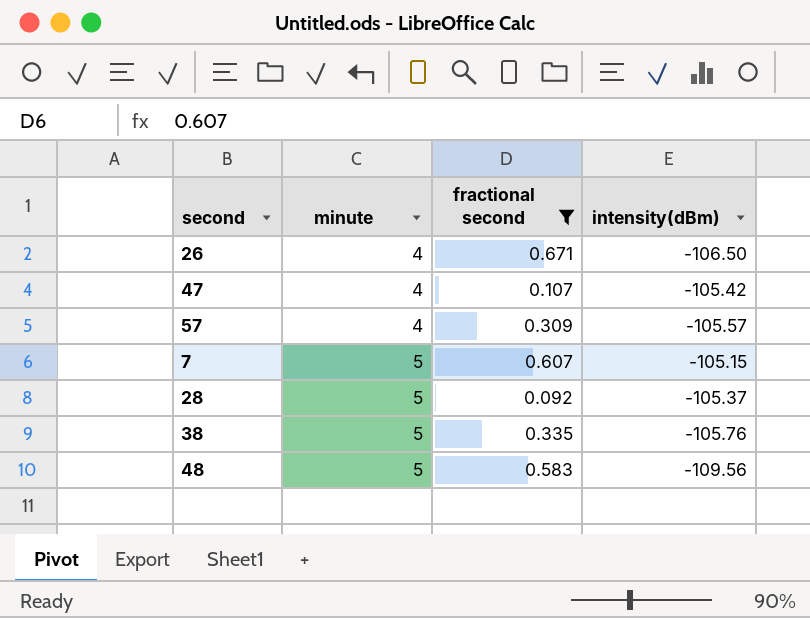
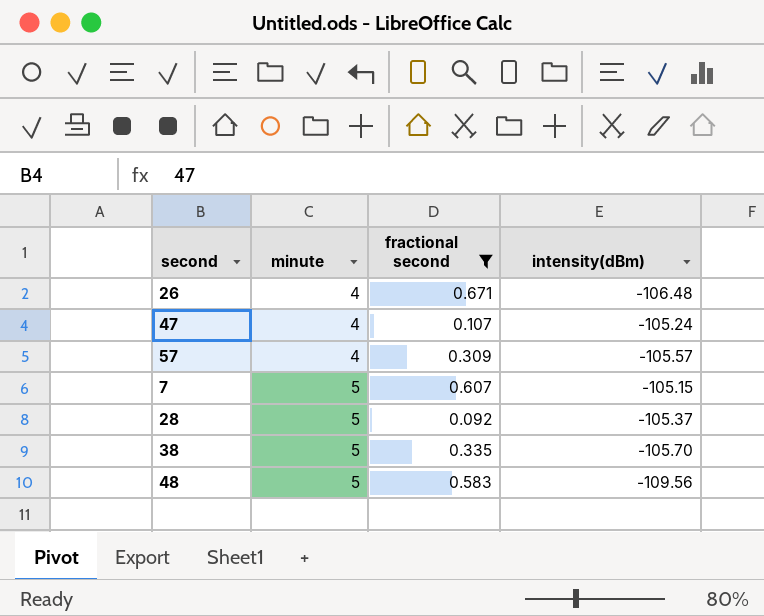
26 | intensity(dBm): -106.50 -> -106.48
47 | intensity(dBm): -105.42 -> -105.24
38 | intensity(dBm): -105.76 -> -105.70

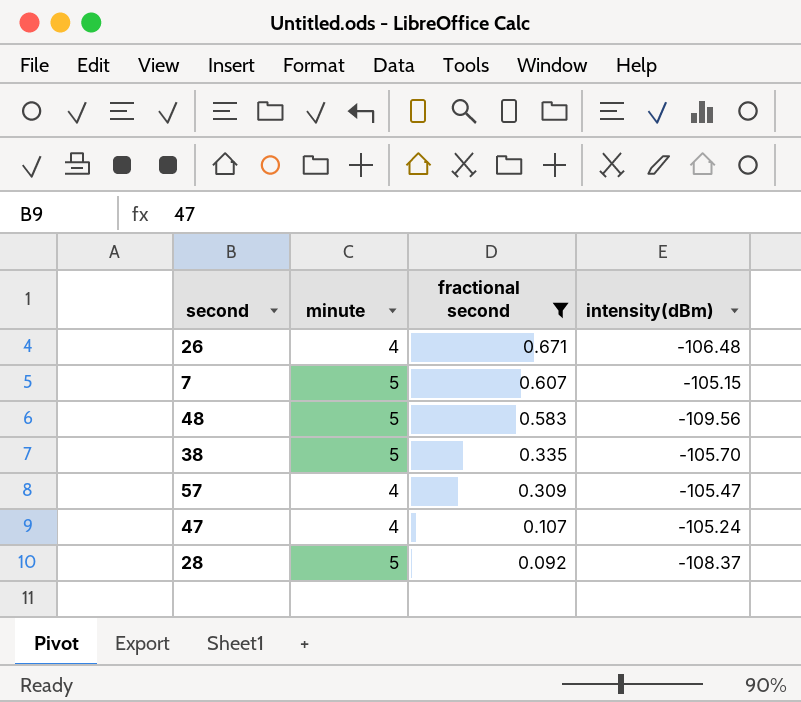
row order: minute ascending -> fractional second descending
57 | intensity(dBm): -105.57 -> -105.47
28 | intensity(dBm): -105.37 -> -108.37

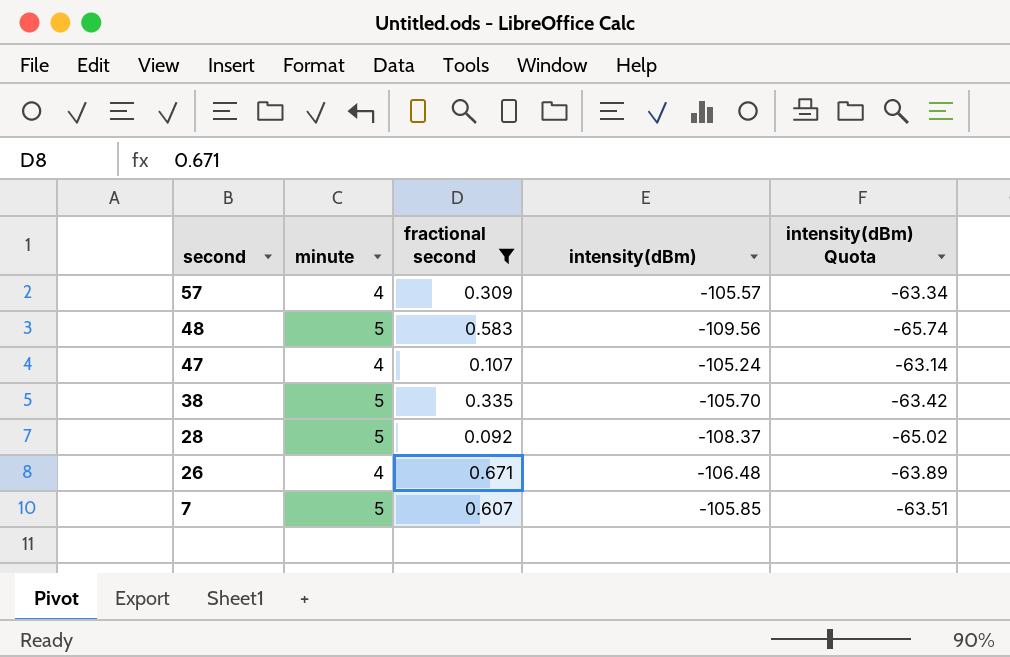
row order: fractional second descending -> second descending
column intensity(dBm) Quota | formula: none -> [intensity(dBm)] * 0.6
57 | intensity(dBm): -105.47 -> -105.57
7 | intensity(dBm): -105.15 -> -105.85

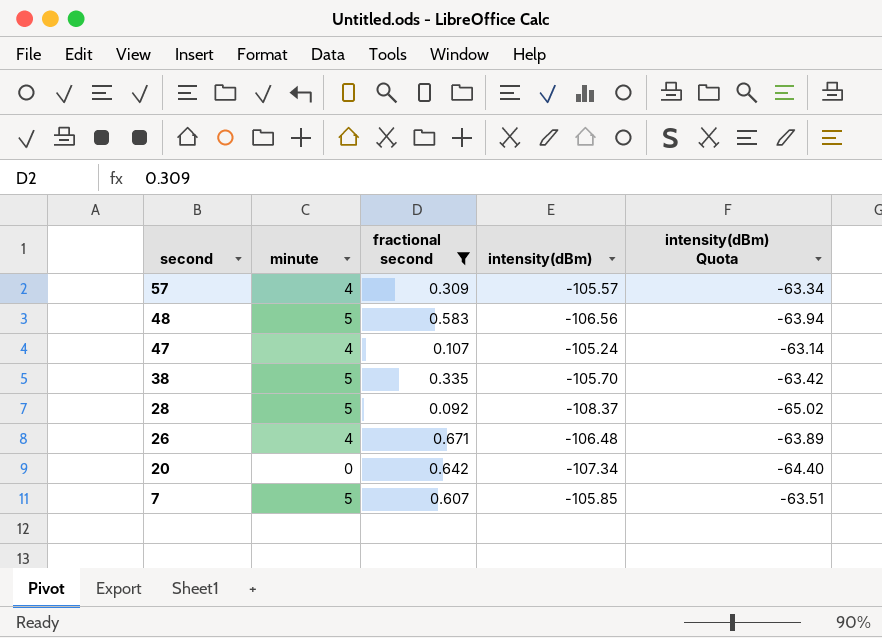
48 | intensity(dBm): -109.56 -> -106.56
48 | intensity(dBm) Quota: -65.74 -> -63.94
row 20: none -> 0 | 0.642 | -107.34 | -64.40

